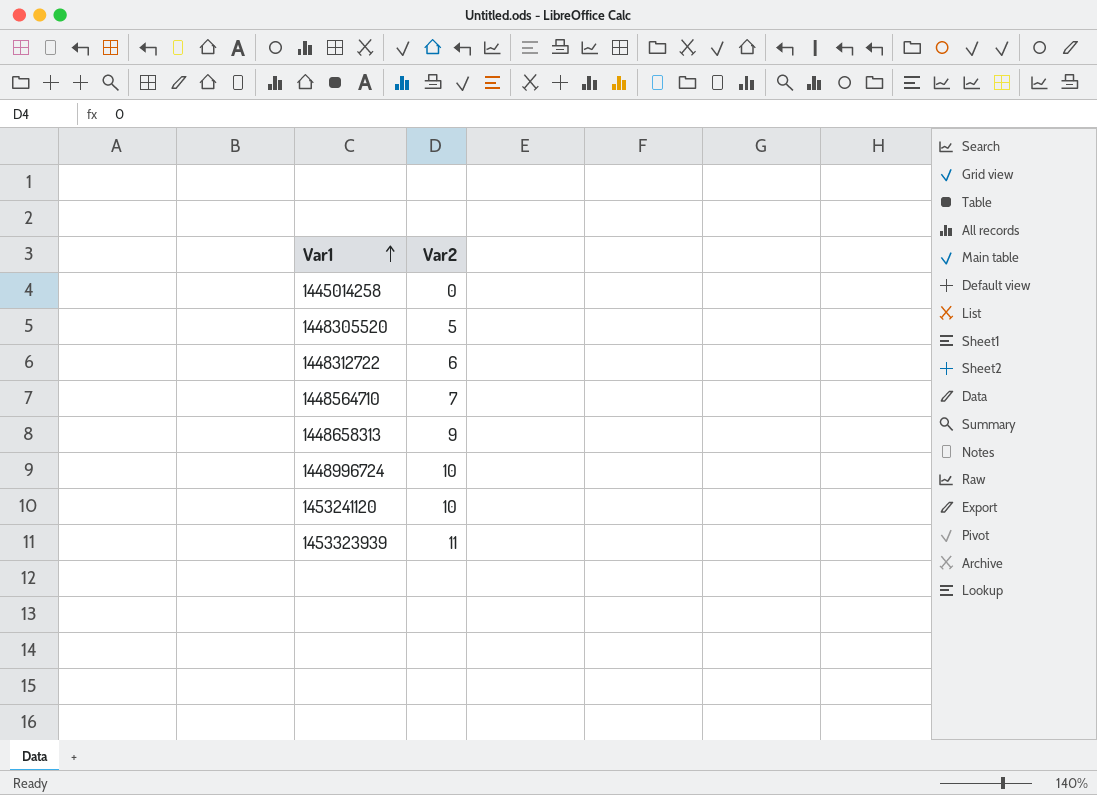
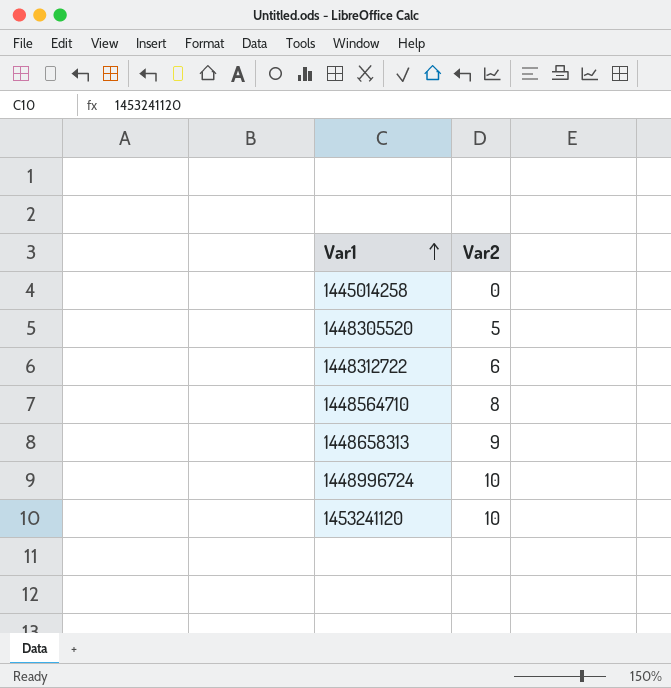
row 1453323939: 11 -> none
1448564710 | Var2: 7 -> 8

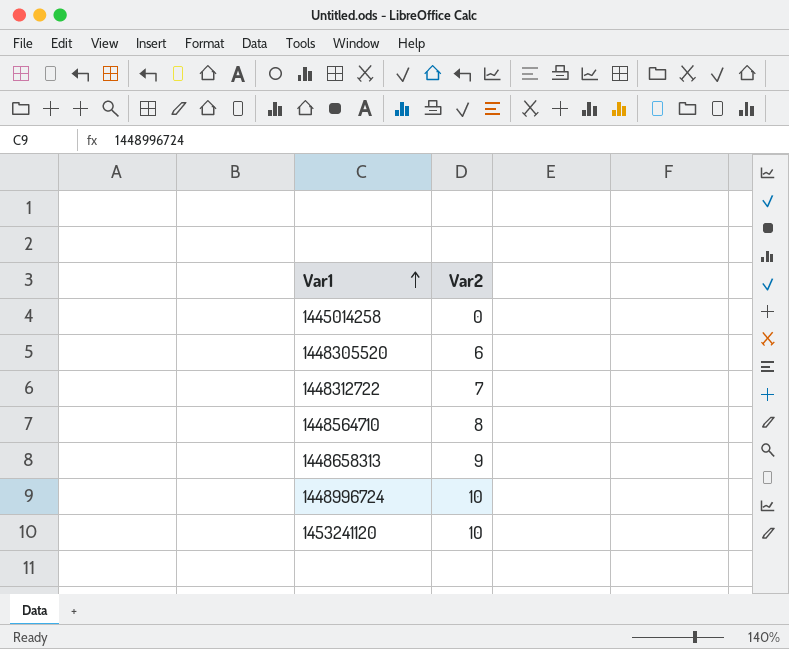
1448305520 | Var2: 5 -> 6
1448312722 | Var2: 6 -> 7

